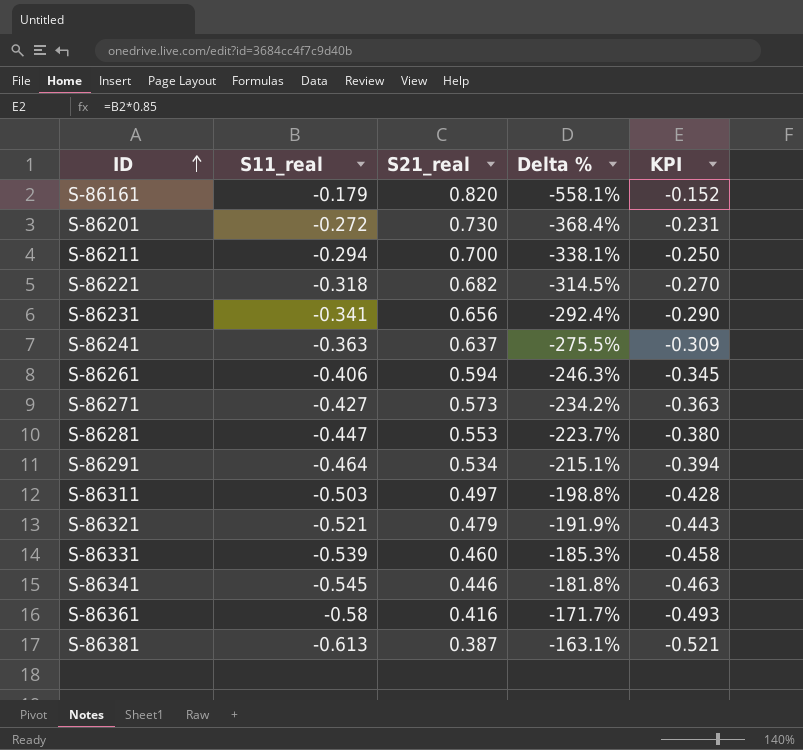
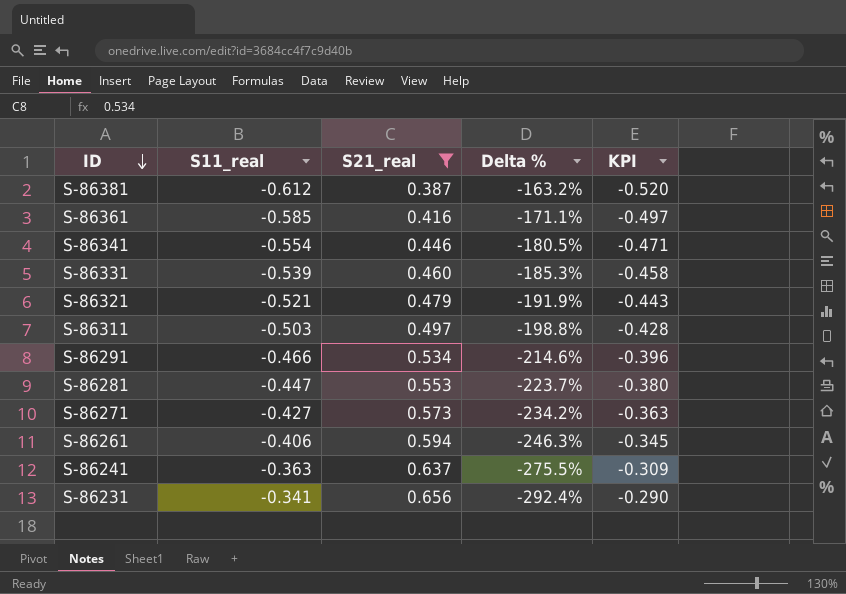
filter: none -> S21_real <= 0.656
row order: ID ascending -> ID descending
S-86381 | S11_real: -0.613 -> -0.612
S-86381 | Delta %: -163.1% -> -163.2%
S-86381 | KPI: -0.521 -> -0.520
S-86361 | S11_real: -0.58 -> -0.585
S-86361 | Delta %: -171.7% -> -171.1%
S-86361 | KPI: -0.493 -> -0.497
S-86341 | S11_real: -0.545 -> -0.554
S-86341 | Delta %: -181.8% -> -180.5%
S-86341 | KPI: -0.463 -> -0.471
S-86291 | S11_real: -0.464 -> -0.466
S-86291 | Delta %: -215.1% -> -214.6%
S-86291 | KPI: -0.394 -> -0.396

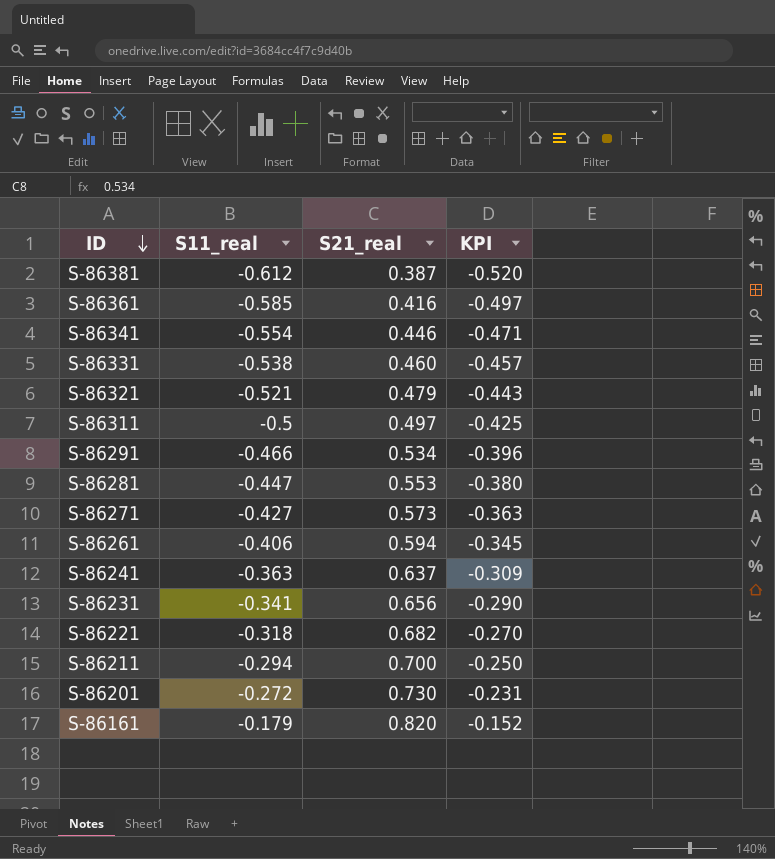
filter: S21_real <= 0.656 -> none
column Delta % | formula: ([S21_real] - [S11_real]) / [S11_real] -> none
S-86331 | S11_real: -0.539 -> -0.538
S-86331 | KPI: -0.458 -> -0.457
S-86311 | S11_real: -0.503 -> -0.5
S-86311 | KPI: -0.428 -> -0.425

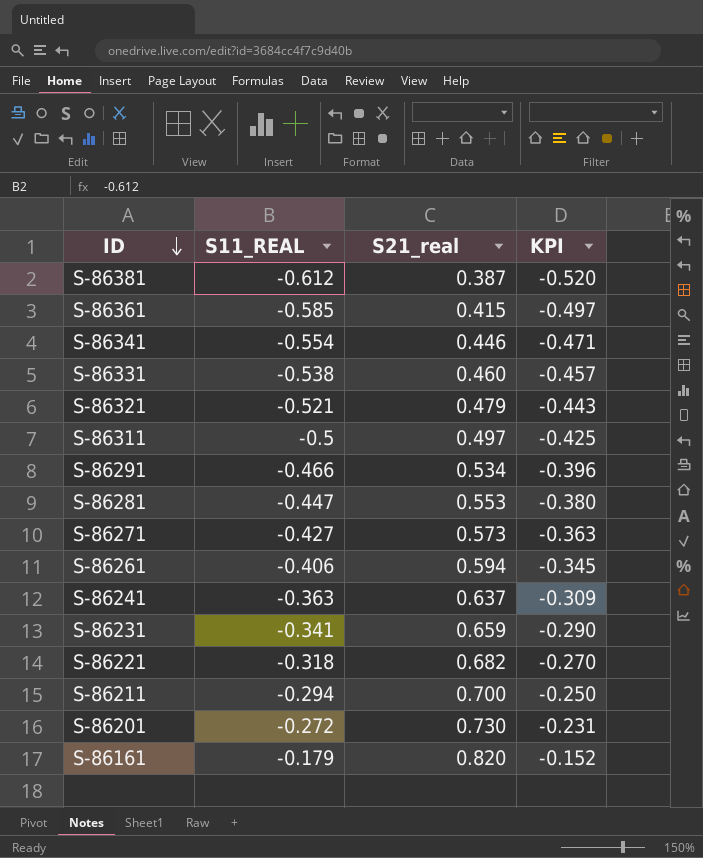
column name: S11_real -> S11_REAL
S-86361 | S21_real: 0.416 -> 0.415
S-86231 | S21_real: 0.656 -> 0.659

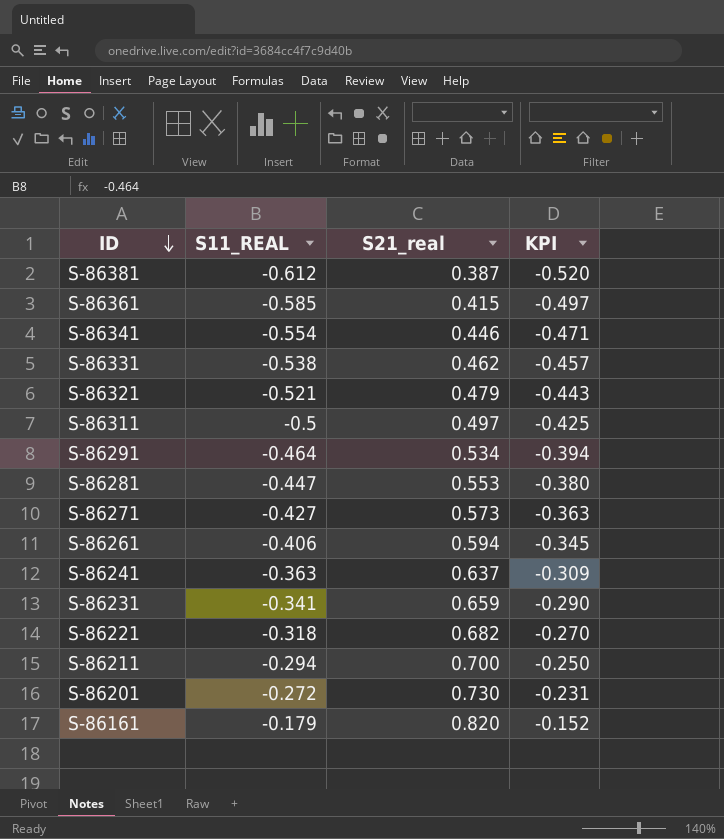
S-86331 | S21_real: 0.460 -> 0.462
S-86291 | S11_REAL: -0.466 -> -0.464
S-86291 | KPI: -0.396 -> -0.394

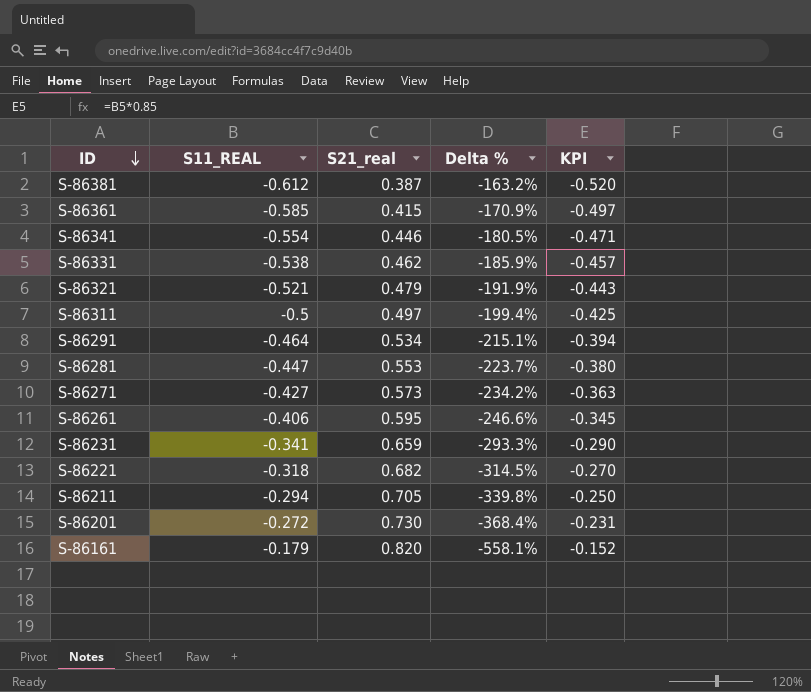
column Delta % | formula: none -> ([S21_real] - [S11_REAL]) / [S11_REAL]
row S-86241: -0.363 | 0.637 | -0.309 -> none
S-86261 | S21_real: 0.594 -> 0.595
S-86211 | S21_real: 0.700 -> 0.705

